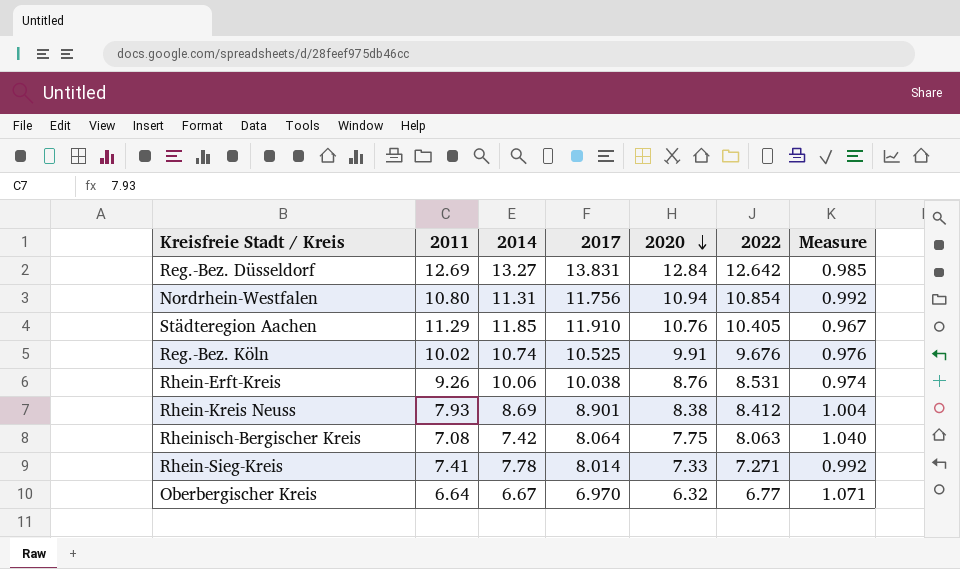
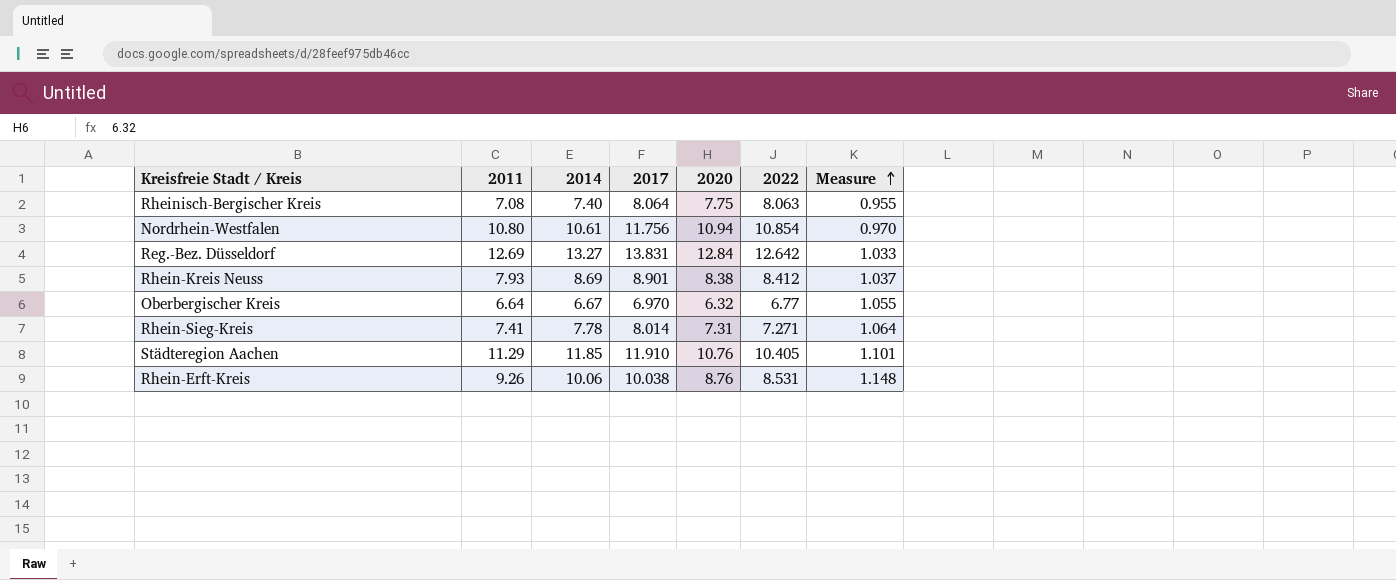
row order: 2020 descending -> Measure ascending
column Measure | formula: [2022] / [2020] -> [2014] / [2020]
row Reg.-Bez. Köln: 10.02 | 10.74 | 10.525 | 9.91 | 9.676 | 0.976 -> none
Rheinisch-Bergischer Kreis | 2014: 7.42 -> 7.40
Nordrhein-Westfalen | 2014: 11.31 -> 10.61
Rhein-Sieg-Kreis | 2020: 7.33 -> 7.31

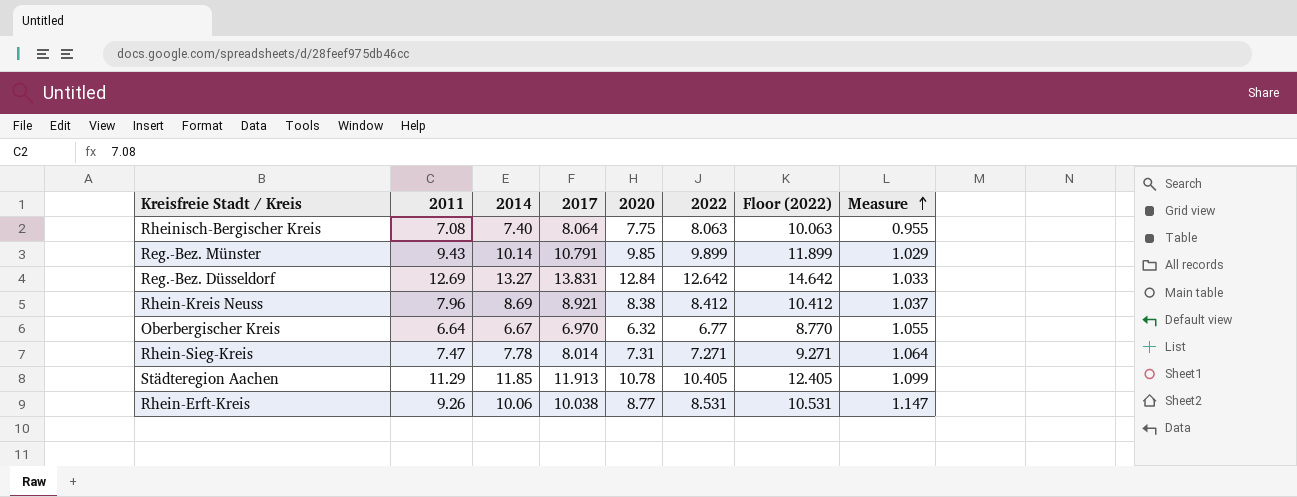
column Floor (2022) | formula: none -> [2022] + 2
row Nordrhein-Westfalen: 10.80 | 10.61 | 11.756 | 10.94 | 10.854 | 0.970 -> none
row Reg.-Bez. Münster: none -> 9.43 | 10.14 | 10.791 | 9.85 | 9.899 | 11.899 | 1.029
Rhein-Kreis Neuss | 2011: 7.93 -> 7.96
Rhein-Kreis Neuss | 2017: 8.901 -> 8.921
Rhein-Sieg-Kreis | 2011: 7.41 -> 7.47
Städteregion Aachen | 2017: 11.910 -> 11.913
Städteregion Aachen | 2020: 10.76 -> 10.78
Städteregion Aachen | Measure: 1.101 -> 1.099
Rhein-Erft-Kreis | 2020: 8.76 -> 8.77
Rhein-Erft-Kreis | Measure: 1.148 -> 1.147

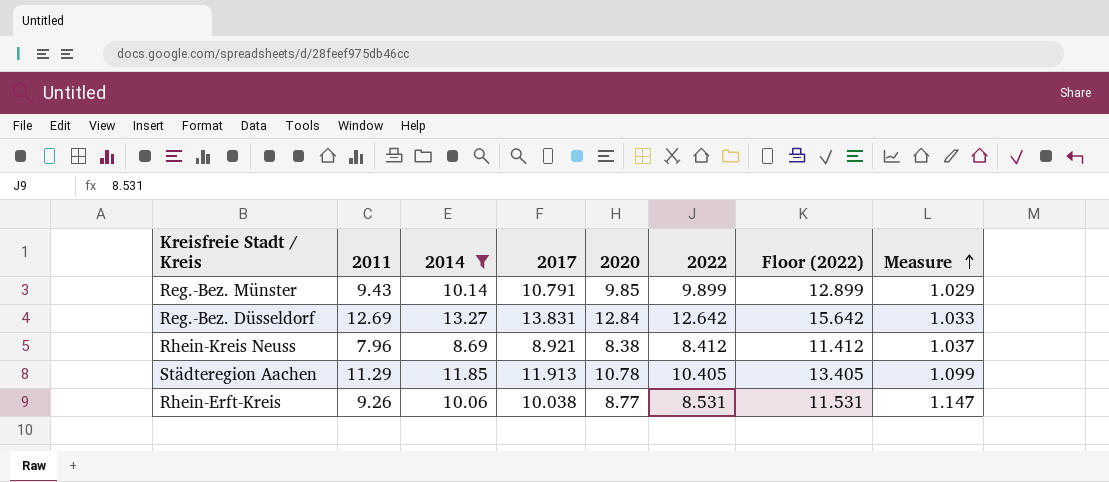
filter: none -> 2014 >= 8.69
column Floor (2022) | formula: [2022] + 2 -> [2022] + 3

